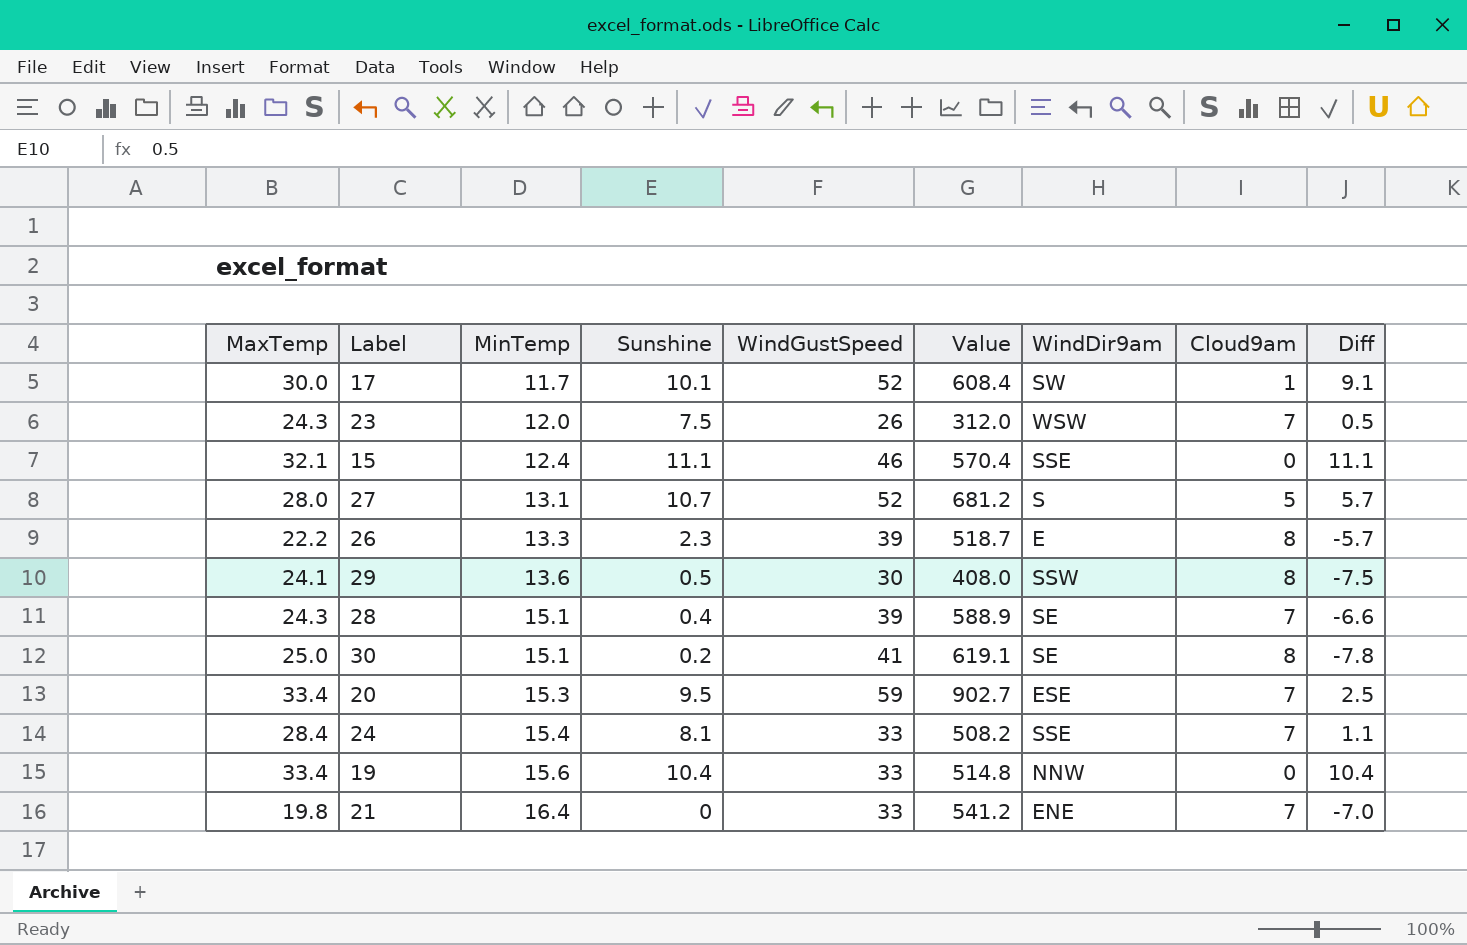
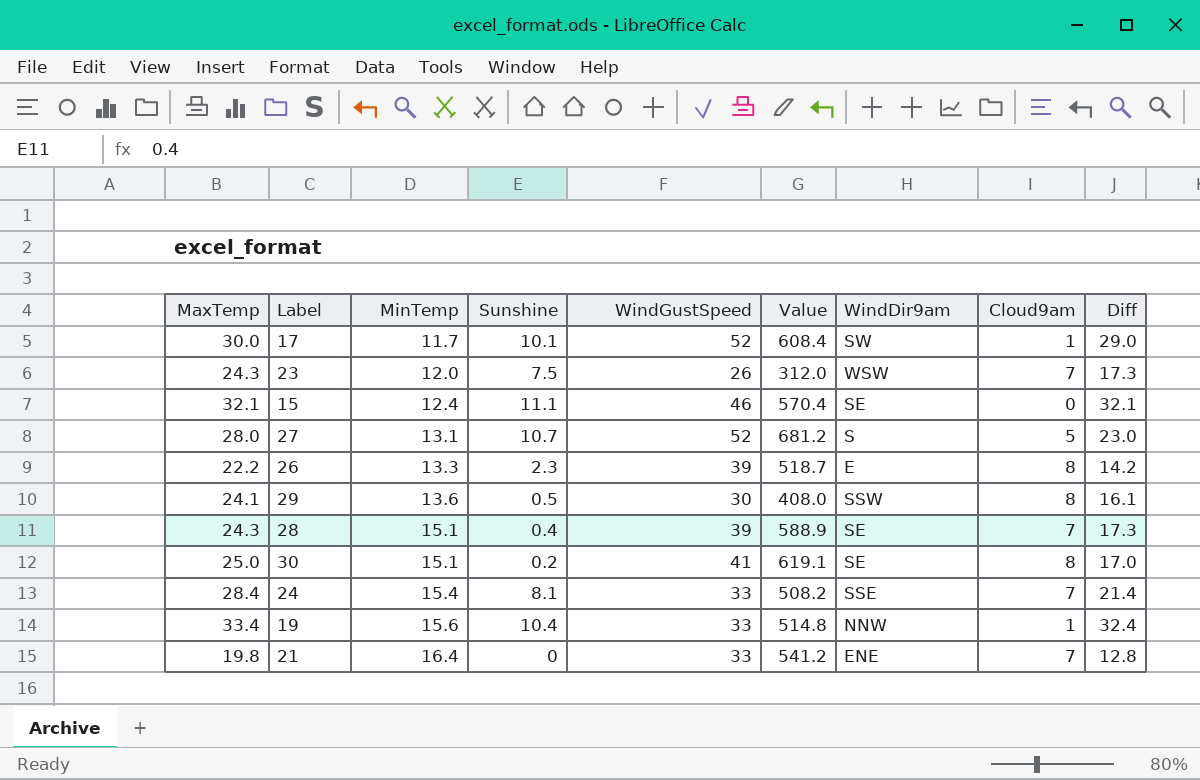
column Diff | formula: [Sunshine] - [Cloud9am] -> [MaxTemp] - [Cloud9am]
row 20: 33.4 | 15.3 | 9.5 | 59 | 902.7 | ESE | 7 | 2.5 -> none
15 | WindDir9am: SSE -> SE
19 | Cloud9am: 0 -> 1

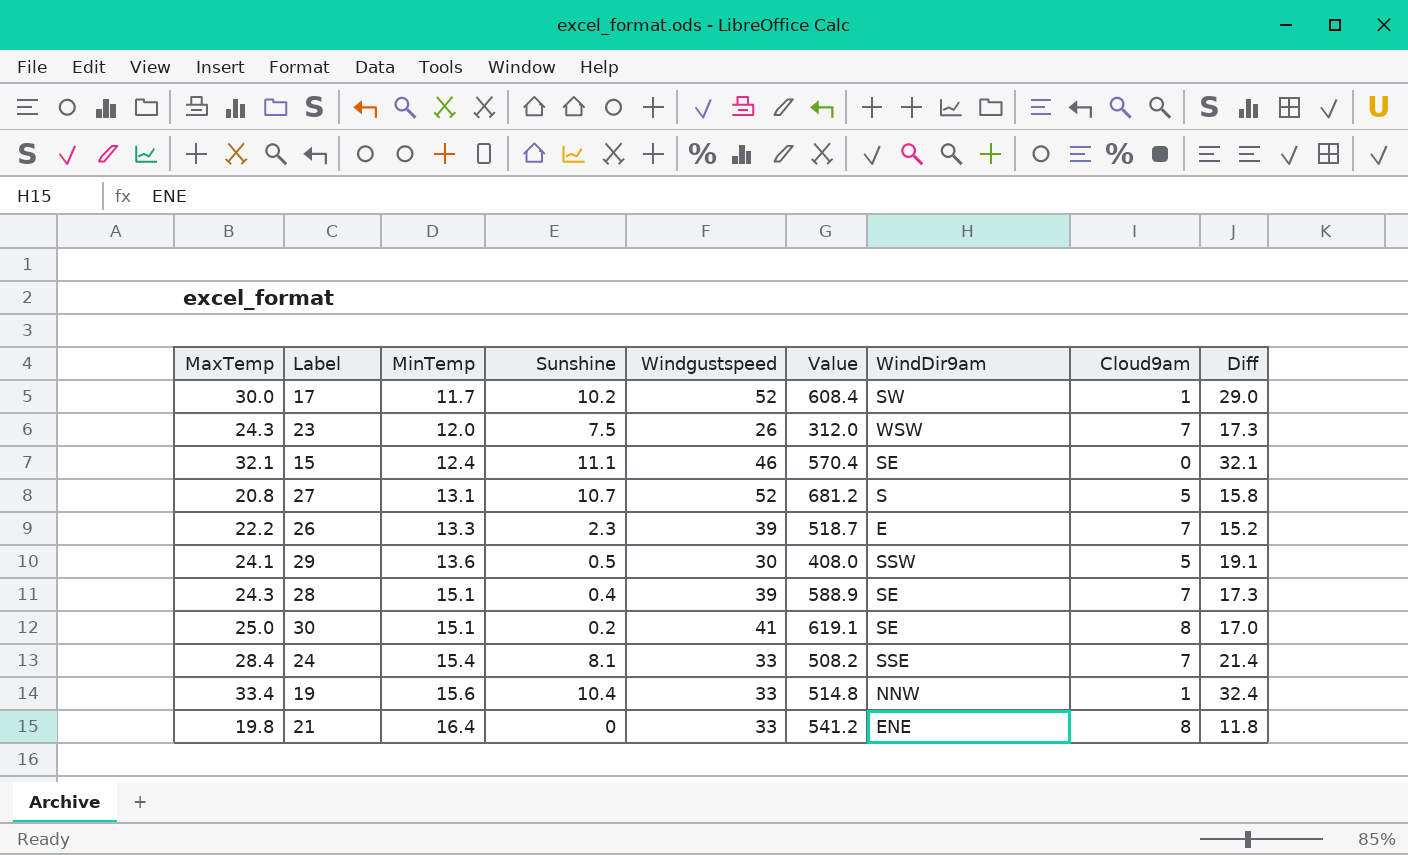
column name: WindGustSpeed -> Windgustspeed
17 | Sunshine: 10.1 -> 10.2
27 | MaxTemp: 28.0 -> 20.8
27 | Diff: 23.0 -> 15.8
26 | Cloud9am: 8 -> 7
26 | Diff: 14.2 -> 15.2
29 | Cloud9am: 8 -> 5
29 | Diff: 16.1 -> 19.1
21 | Cloud9am: 7 -> 8
21 | Diff: 12.8 -> 11.8

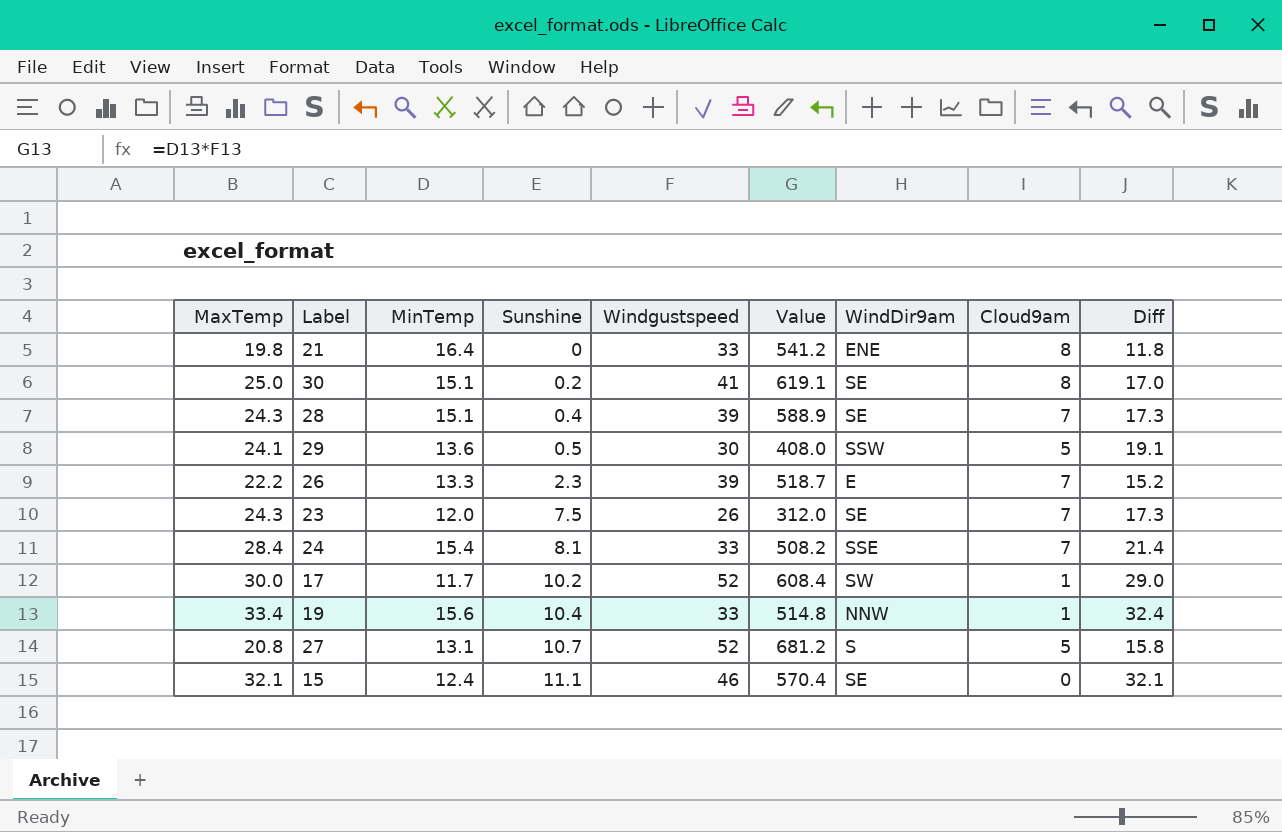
row order: MinTemp ascending -> Sunshine ascending
23 | WindDir9am: WSW -> SE

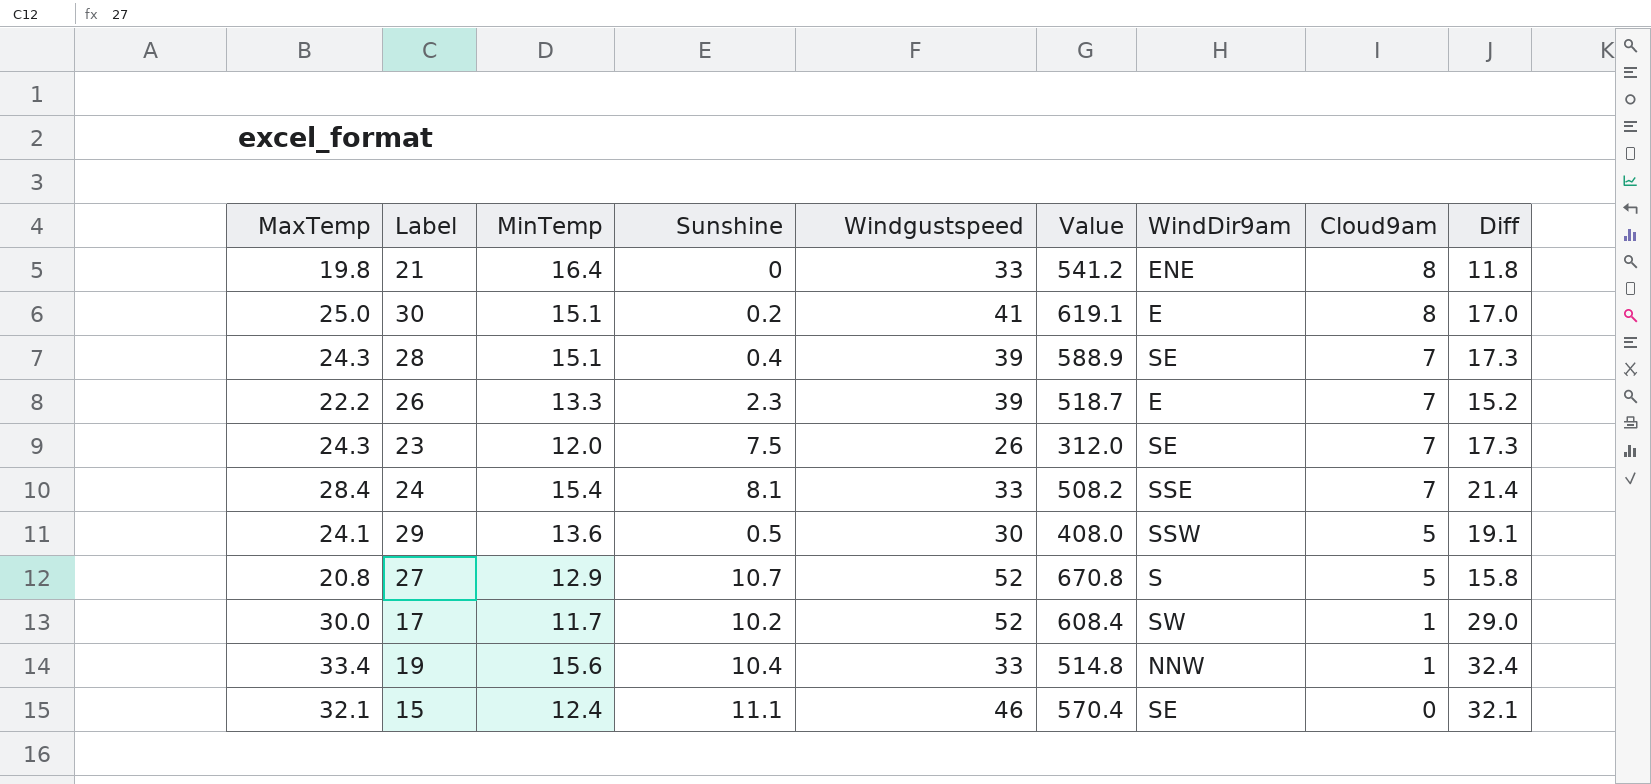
row order: Sunshine ascending -> Cloud9am descending
30 | WindDir9am: SE -> E
27 | MinTemp: 13.1 -> 12.9
27 | Value: 681.2 -> 670.8

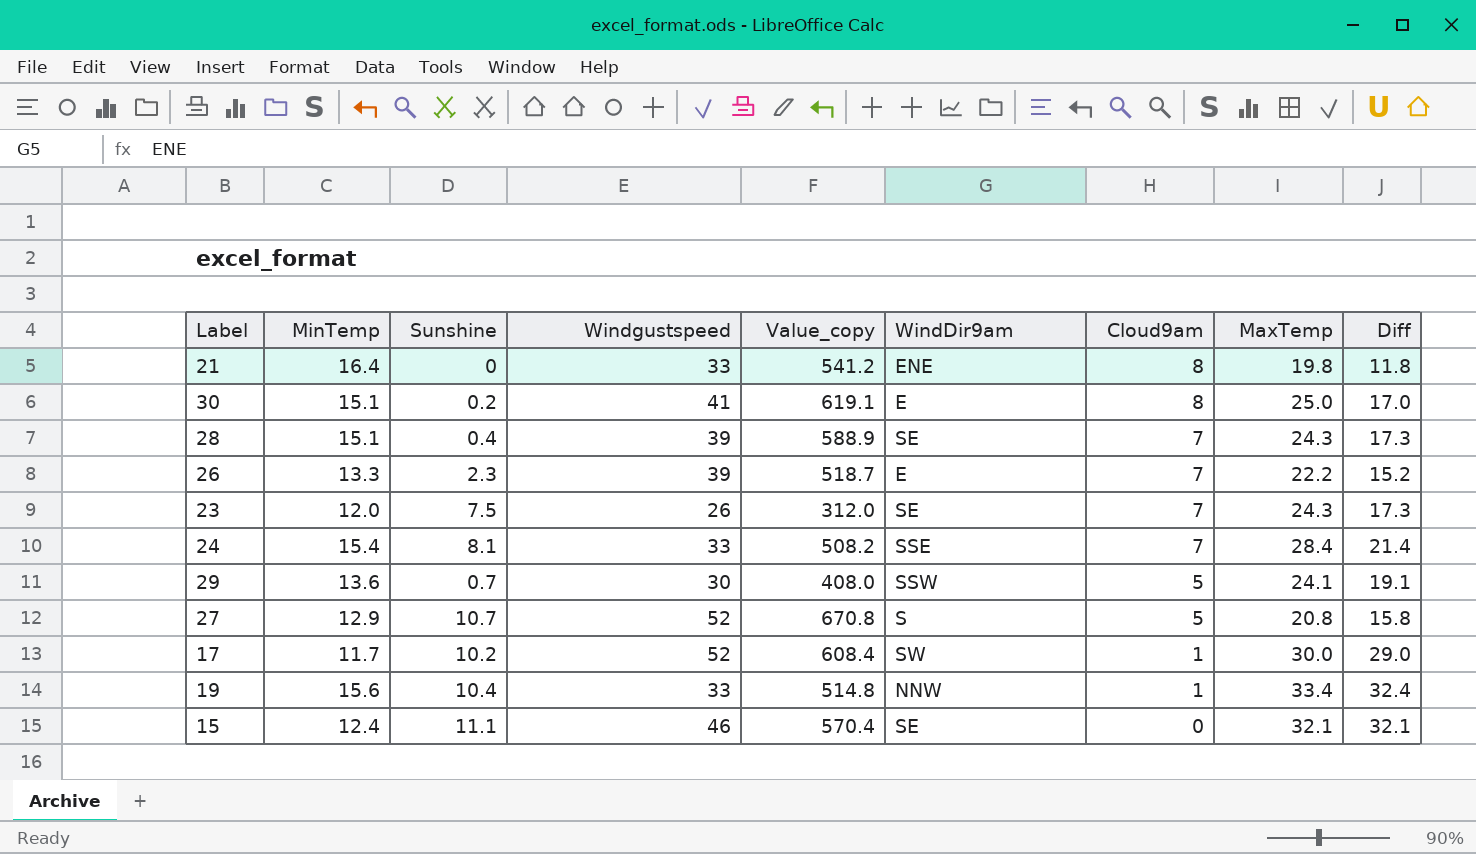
column name: Value -> Value_copy
column MaxTemp | position: 1 -> 8
29 | Sunshine: 0.5 -> 0.7

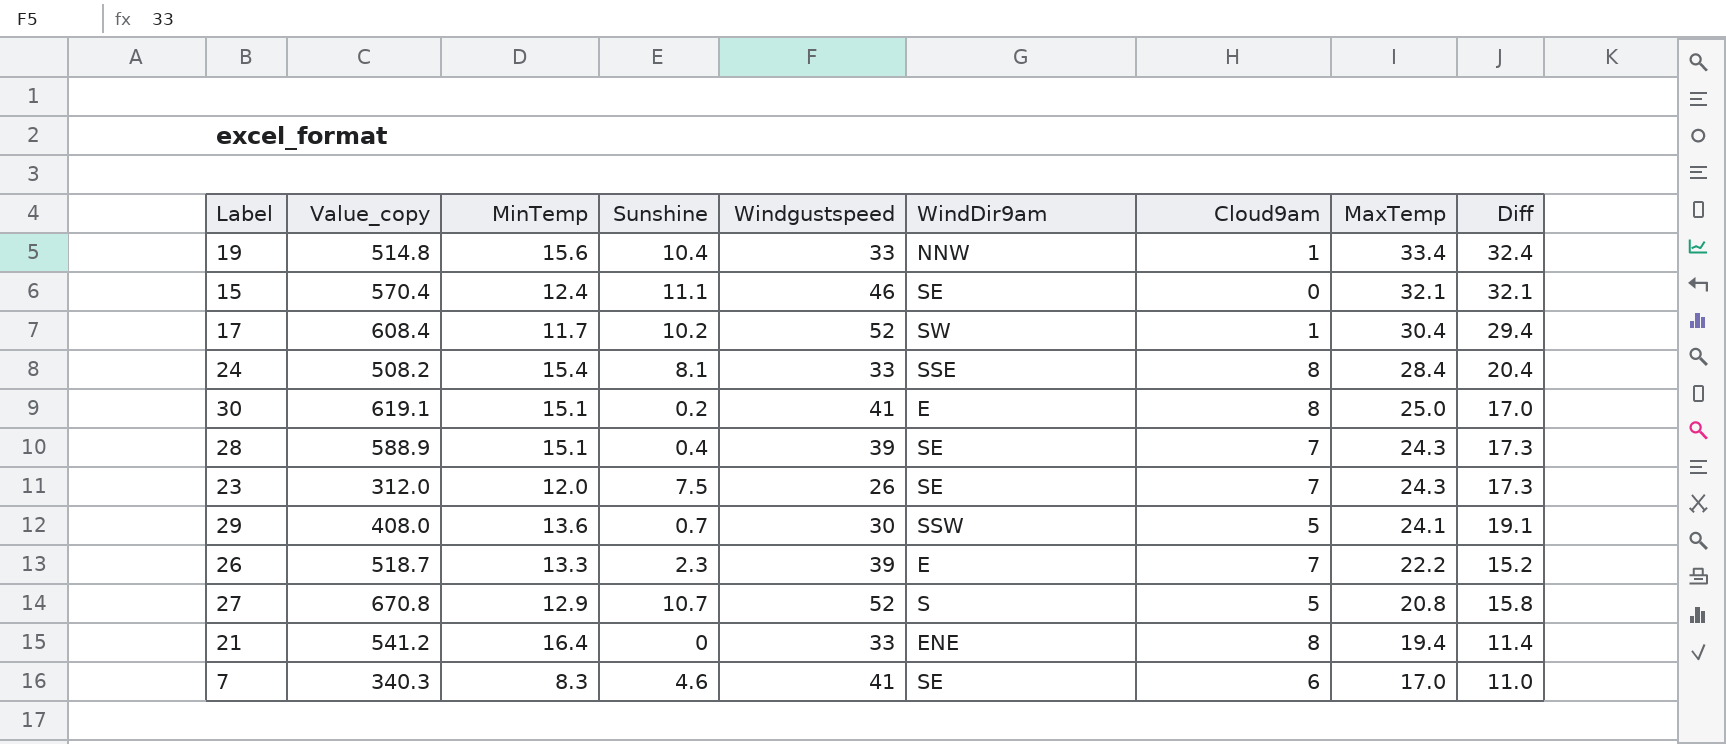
row order: Cloud9am descending -> MaxTemp descending
column Value_copy | position: 5 -> 2
17 | MaxTemp: 30.0 -> 30.4
17 | Diff: 29.0 -> 29.4
24 | Cloud9am: 7 -> 8
24 | Diff: 21.4 -> 20.4
21 | MaxTemp: 19.8 -> 19.4
21 | Diff: 11.8 -> 11.4
row 7: none -> 340.3 | 8.3 | 4.6 | 41 | SE | 6 | 17.0 | 11.0

